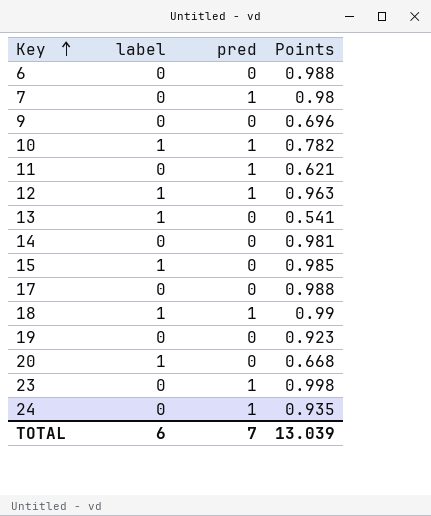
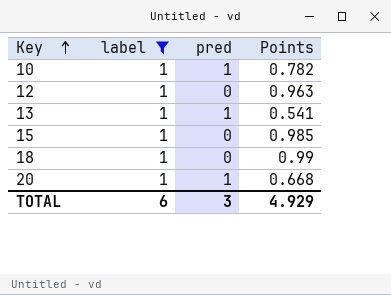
filter: none -> label = 1
12 | pred: 1 -> 0
13 | pred: 0 -> 1
18 | pred: 1 -> 0
20 | pred: 0 -> 1
TOTAL | pred: 7 -> 3
TOTAL | Points: 13.039 -> 4.929

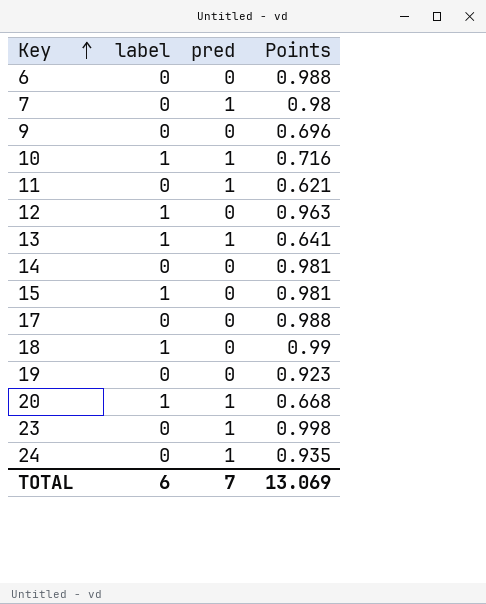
filter: label = 1 -> none
10 | Points: 0.782 -> 0.716
13 | Points: 0.541 -> 0.641
15 | Points: 0.985 -> 0.981
TOTAL | pred: 3 -> 7
TOTAL | Points: 4.929 -> 13.069

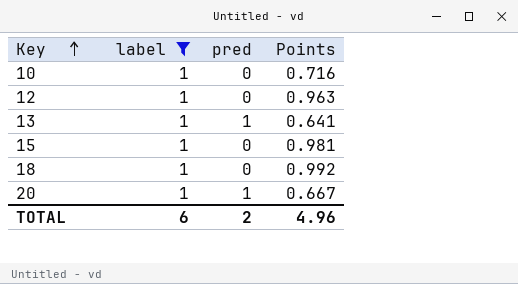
filter: none -> label = 1
10 | pred: 1 -> 0
18 | Points: 0.99 -> 0.992
20 | Points: 0.668 -> 0.667
TOTAL | pred: 7 -> 2
TOTAL | Points: 13.069 -> 4.96

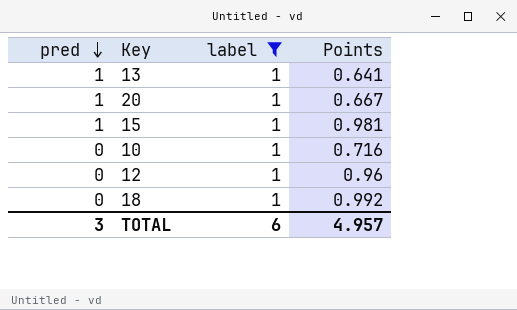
row order: Key ascending -> pred descending
column pred | position: 3 -> 1
15 | pred: 0 -> 1
12 | Points: 0.963 -> 0.96
TOTAL | pred: 2 -> 3
TOTAL | Points: 4.96 -> 4.957

